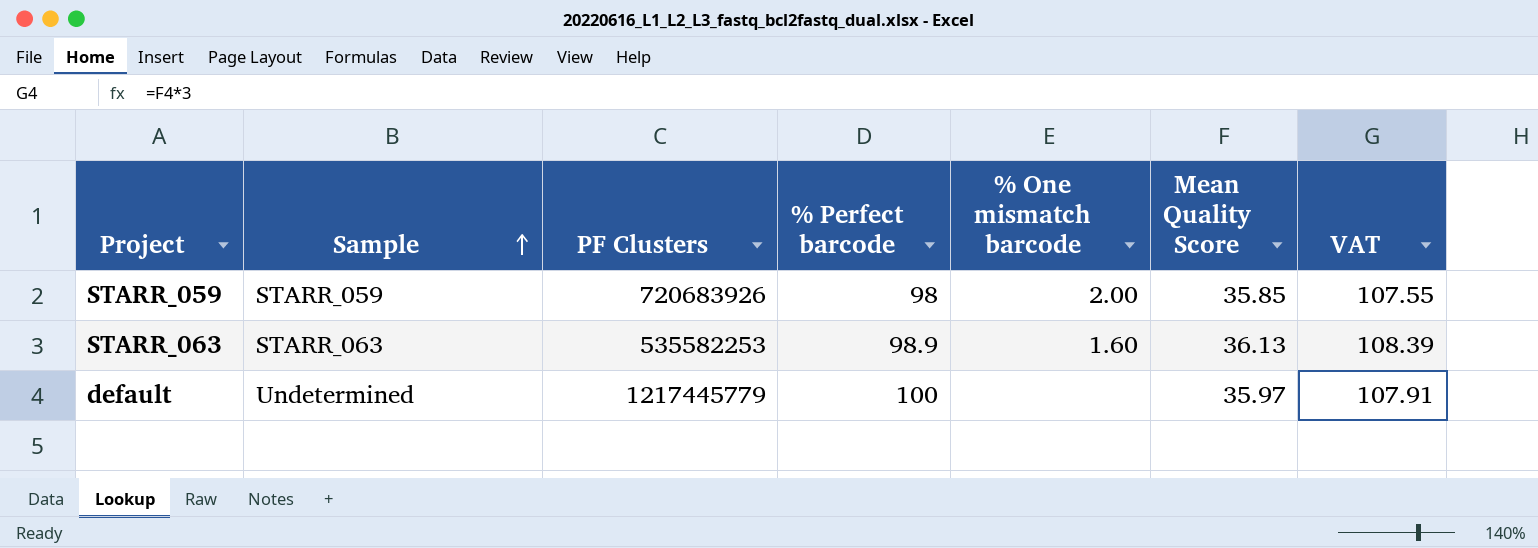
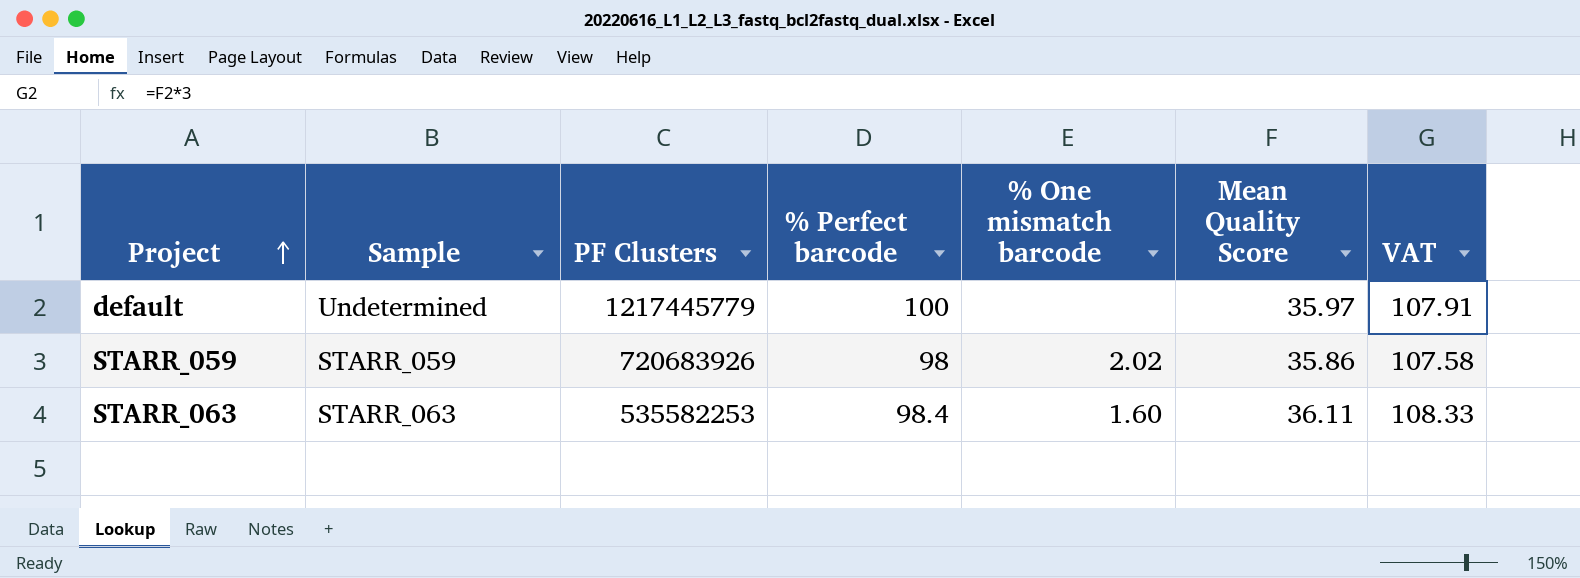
row order: Sample ascending -> Project ascending
STARR_059 | % One mismatch barcode: 2.00 -> 2.02
STARR_059 | Mean Quality Score: 35.85 -> 35.86
STARR_059 | VAT: 107.55 -> 107.58
STARR_063 | % Perfect barcode: 98.9 -> 98.4
STARR_063 | Mean Quality Score: 36.13 -> 36.11
STARR_063 | VAT: 108.39 -> 108.33

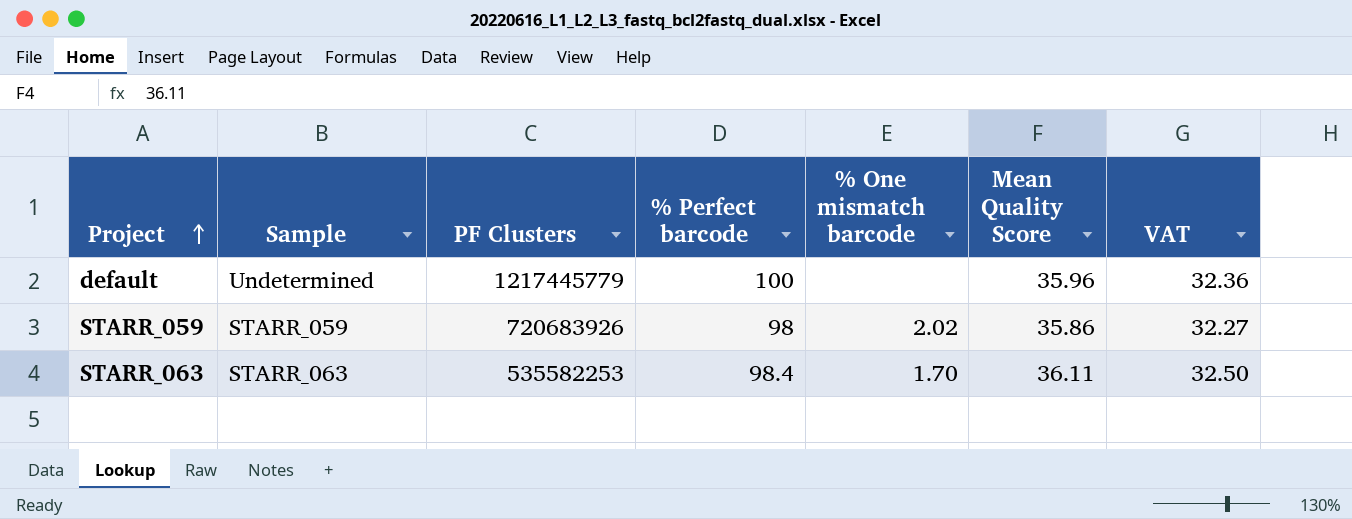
column VAT | formula: [Mean Quality Score] * 3 -> [Mean Quality Score] * 0.9
default | Mean Quality Score: 35.97 -> 35.96
STARR_063 | % One mismatch barcode: 1.60 -> 1.70

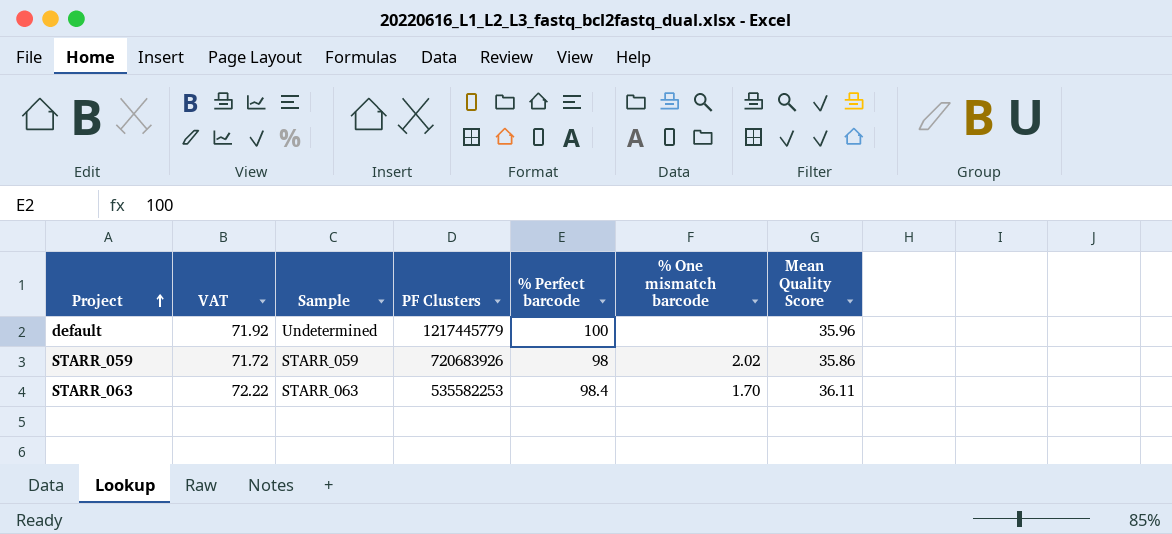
column VAT | formula: [Mean Quality Score] * 0.9 -> [Mean Quality Score] * 2
column VAT | position: 7 -> 2

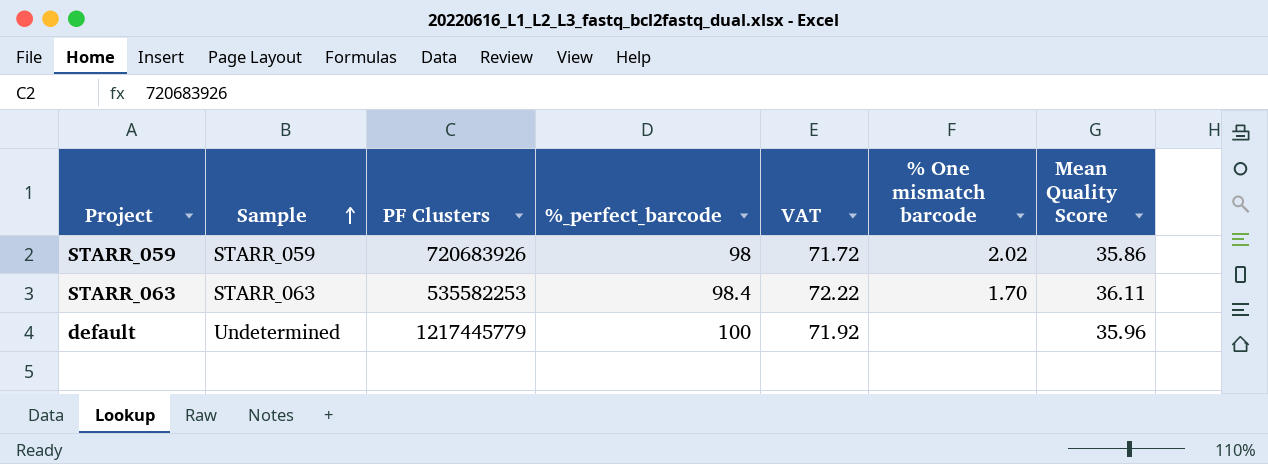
row order: Project ascending -> Sample ascending
column name: % Perfect barcode -> %_perfect_barcode
column VAT | position: 2 -> 5

